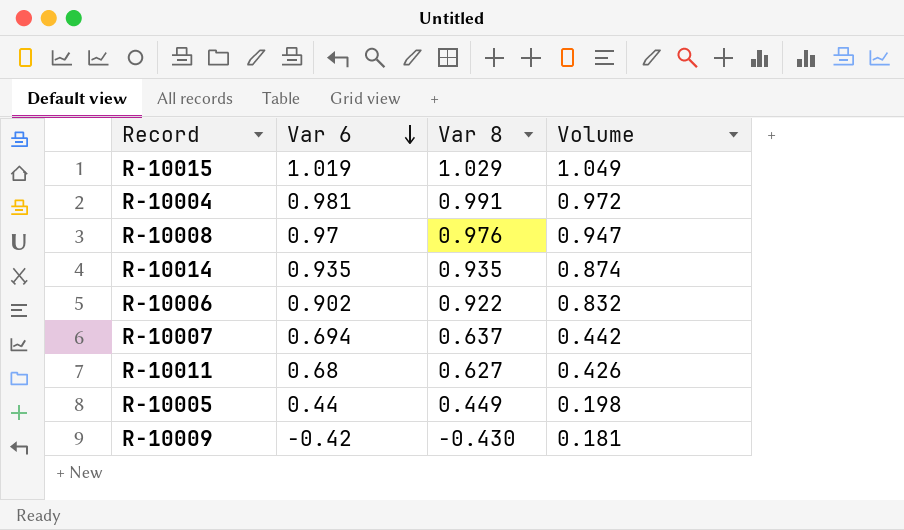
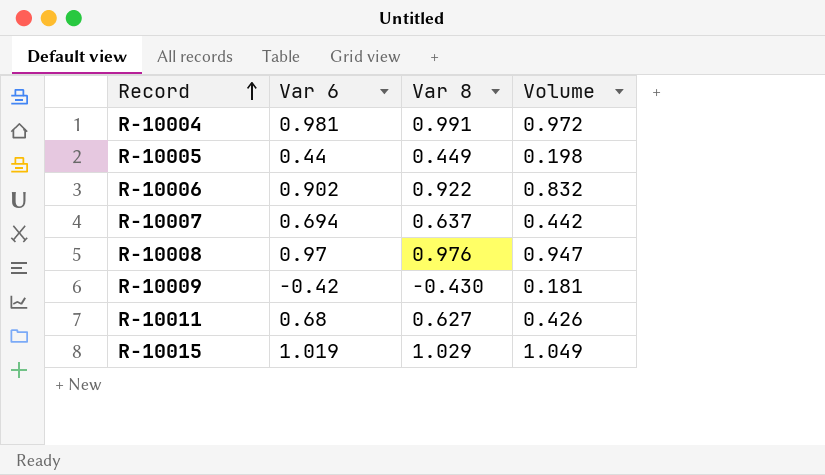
row order: Var 6 descending -> Record ascending
row R-10014: 0.935 | 0.935 | 0.874 -> none

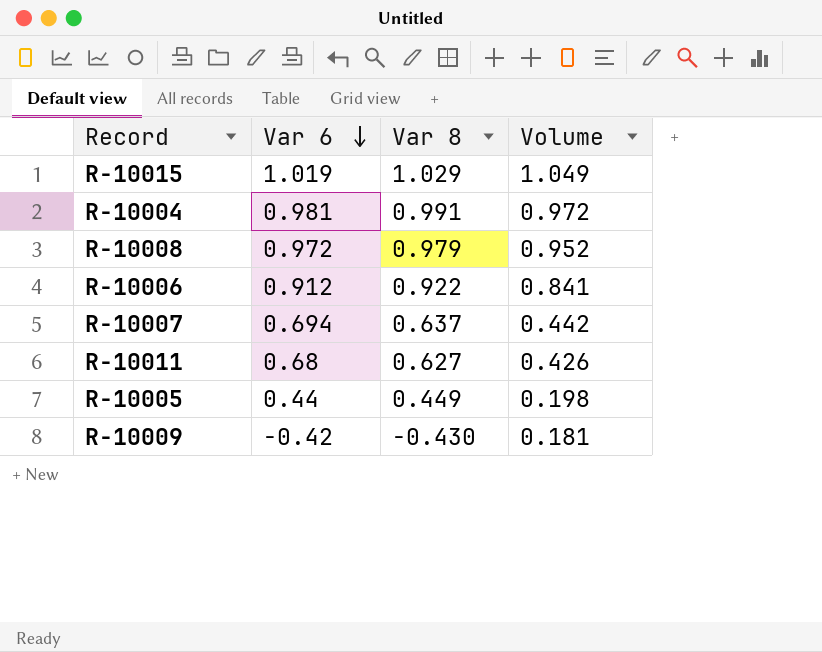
row order: Record ascending -> Var 6 descending
R-10008 | Var 6: 0.97 -> 0.972
R-10008 | Var 8: 0.976 -> 0.979
R-10008 | Volume: 0.947 -> 0.952
R-10006 | Var 6: 0.902 -> 0.912
R-10006 | Volume: 0.832 -> 0.841

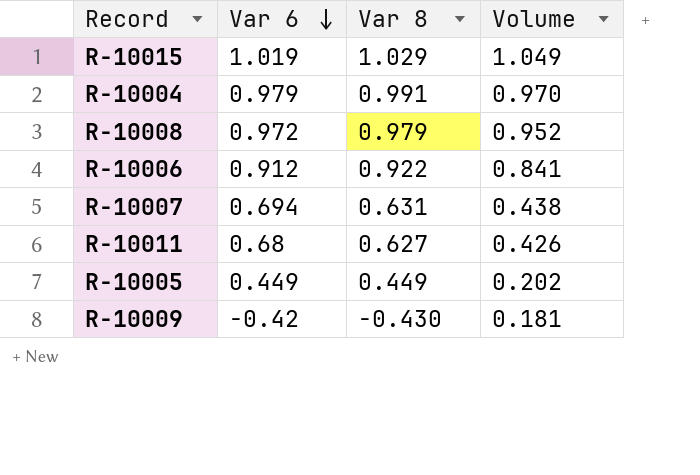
R-10004 | Var 6: 0.981 -> 0.979
R-10004 | Volume: 0.972 -> 0.970
R-10007 | Var 8: 0.637 -> 0.631
R-10007 | Volume: 0.442 -> 0.438
R-10005 | Var 6: 0.44 -> 0.449
R-10005 | Volume: 0.198 -> 0.202

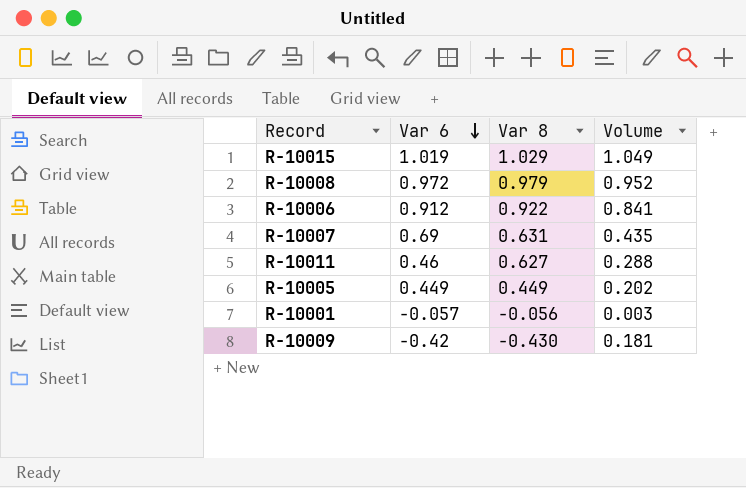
row R-10004: 0.979 | 0.991 | 0.970 -> none
R-10007 | Var 6: 0.694 -> 0.69
R-10007 | Volume: 0.438 -> 0.435
R-10011 | Var 6: 0.68 -> 0.46
R-10011 | Volume: 0.426 -> 0.288
row R-10001: none -> -0.057 | -0.056 | 0.003

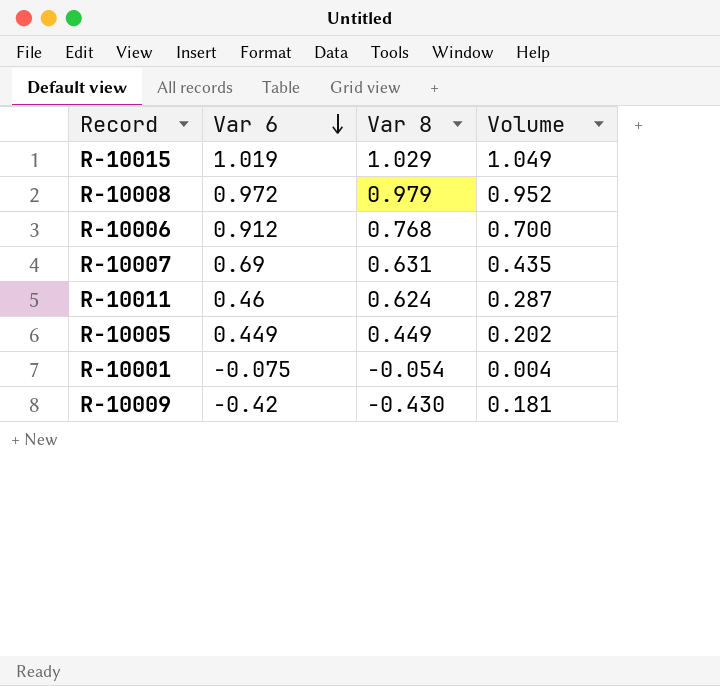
R-10006 | Var 8: 0.922 -> 0.768
R-10006 | Volume: 0.841 -> 0.700
R-10011 | Var 8: 0.627 -> 0.624
R-10011 | Volume: 0.288 -> 0.287
R-10001 | Var 6: -0.057 -> -0.075
R-10001 | Var 8: -0.056 -> -0.054
R-10001 | Volume: 0.003 -> 0.004

